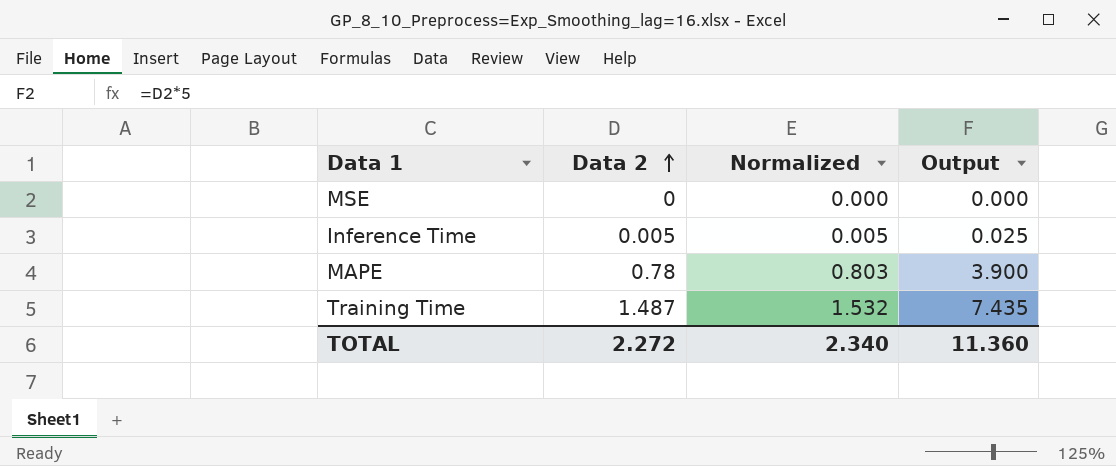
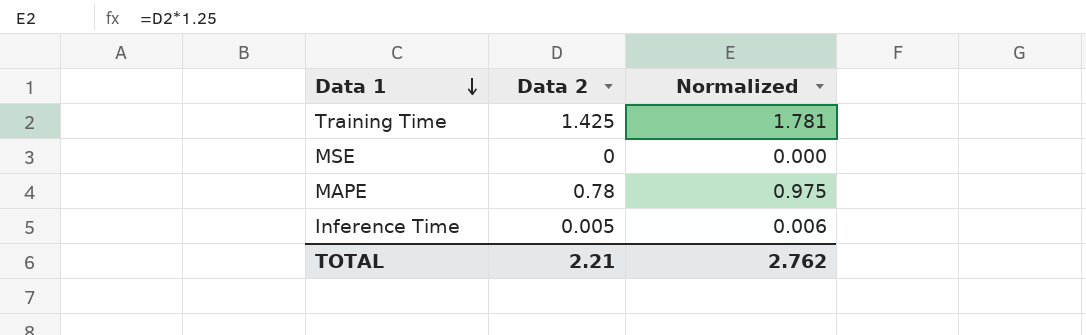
row order: Data 2 ascending -> Data 1 descending
column Output | formula: [Data 2] * 5 -> none
column Normalized | formula: [Data 2] * 1.03 -> [Data 2] * 1.25
Training Time | Data 2: 1.487 -> 1.425
TOTAL | Data 2: 2.272 -> 2.21
TOTAL | Normalized: 2.340 -> 2.762

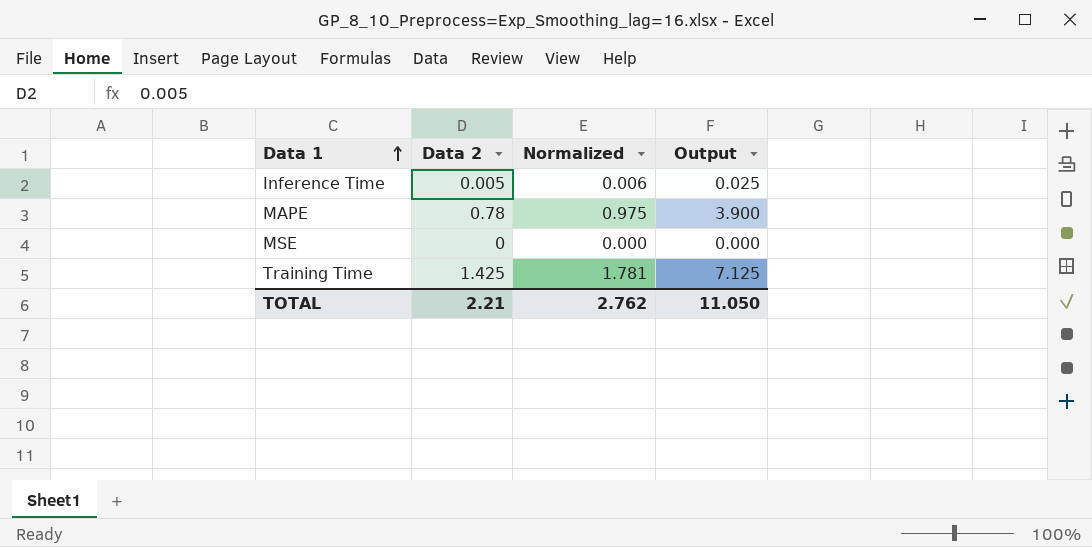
row order: Data 1 descending -> Data 1 ascending
column Output | formula: none -> [Data 2] * 5

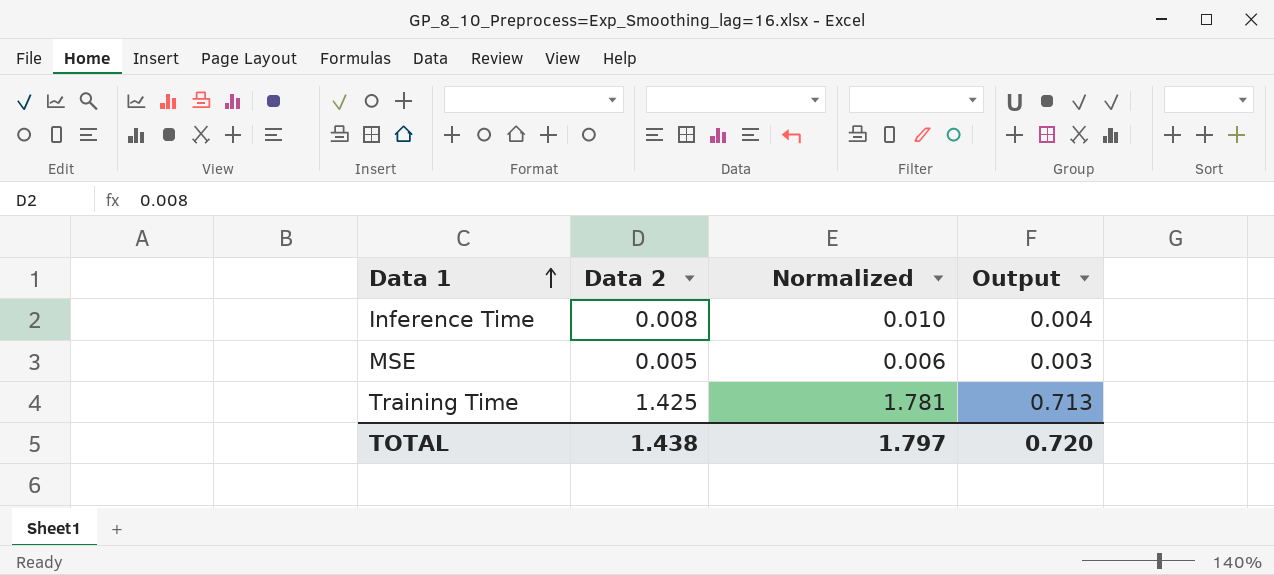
column Output | formula: [Data 2] * 5 -> [Data 2] * 0.5
row MAPE: 0.78 | 0.975 | 3.900 -> none
Inference Time | Data 2: 0.005 -> 0.008
Inference Time | Normalized: 0.006 -> 0.010
MSE | Data 2: 0 -> 0.005
MSE | Normalized: 0.000 -> 0.006
TOTAL | Data 2: 2.21 -> 1.438
TOTAL | Normalized: 2.762 -> 1.797
TOTAL | Output: 11.050 -> 0.720

